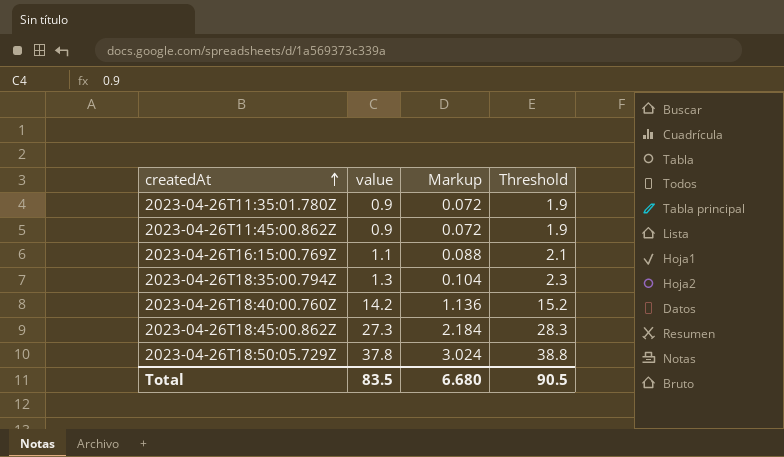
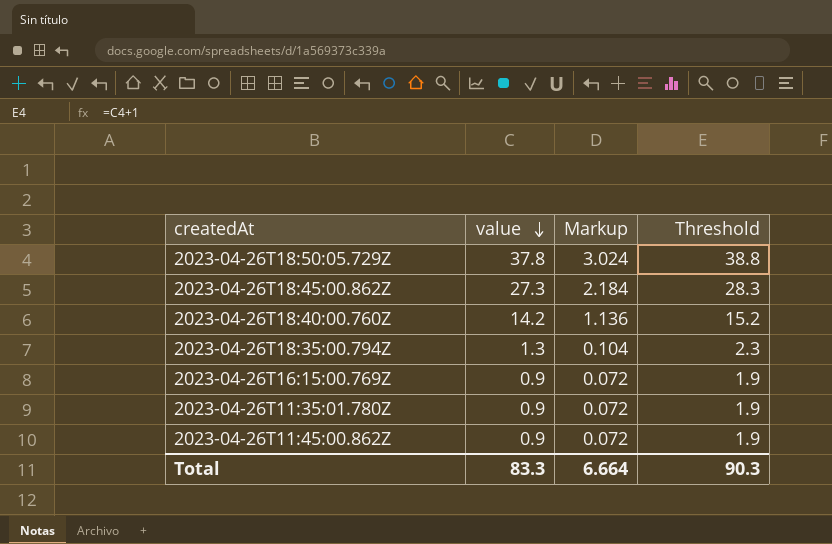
row order: createdAt ascending -> value descending
2023-04-26T16:15:00.769Z | value: 1.1 -> 0.9
2023-04-26T16:15:00.769Z | Markup: 0.088 -> 0.072
2023-04-26T16:15:00.769Z | Threshold: 2.1 -> 1.9
Total | value: 83.5 -> 83.3
Total | Markup: 6.680 -> 6.664
Total | Threshold: 90.5 -> 90.3

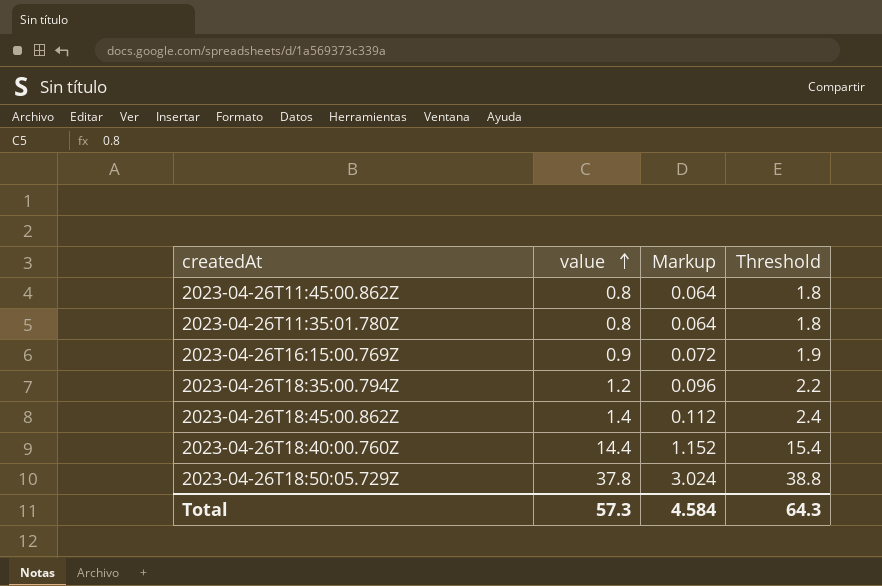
row order: value descending -> value ascending
2023-04-26T11:45:00.862Z | value: 0.9 -> 0.8
2023-04-26T11:45:00.862Z | Markup: 0.072 -> 0.064
2023-04-26T11:45:00.862Z | Threshold: 1.9 -> 1.8
2023-04-26T11:35:01.780Z | value: 0.9 -> 0.8
2023-04-26T11:35:01.780Z | Markup: 0.072 -> 0.064
2023-04-26T11:35:01.780Z | Threshold: 1.9 -> 1.8
2023-04-26T18:35:00.794Z | value: 1.3 -> 1.2
2023-04-26T18:35:00.794Z | Markup: 0.104 -> 0.096
2023-04-26T18:35:00.794Z | Threshold: 2.3 -> 2.2
2023-04-26T18:45:00.862Z | value: 27.3 -> 1.4
2023-04-26T18:45:00.862Z | Markup: 2.184 -> 0.112
2023-04-26T18:45:00.862Z | Threshold: 28.3 -> 2.4
2023-04-26T18:40:00.760Z | value: 14.2 -> 14.4
2023-04-26T18:40:00.760Z | Markup: 1.136 -> 1.152
2023-04-26T18:40:00.760Z | Threshold: 15.2 -> 15.4
Total | value: 83.3 -> 57.3
Total | Markup: 6.664 -> 4.584
Total | Threshold: 90.3 -> 64.3

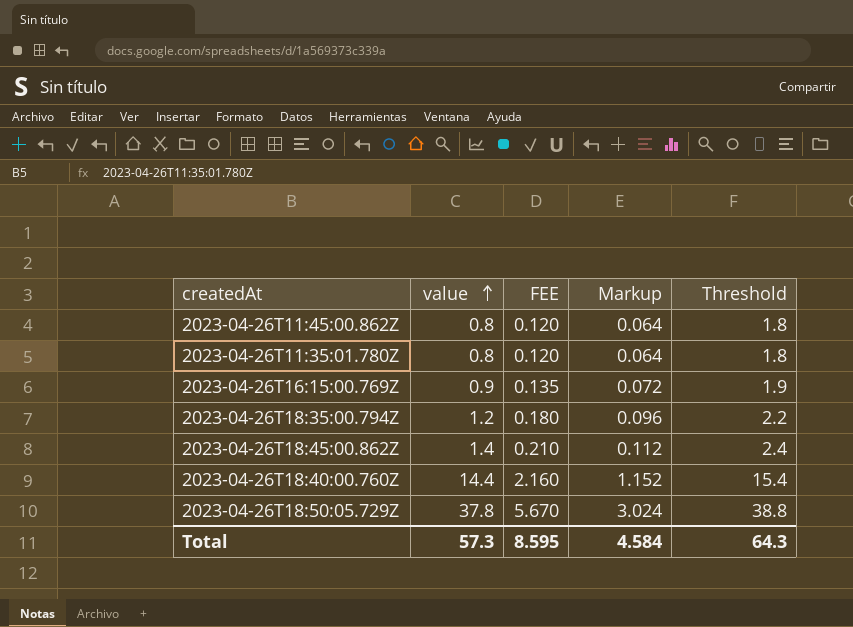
column FEE | formula: none -> [value] * 0.15

